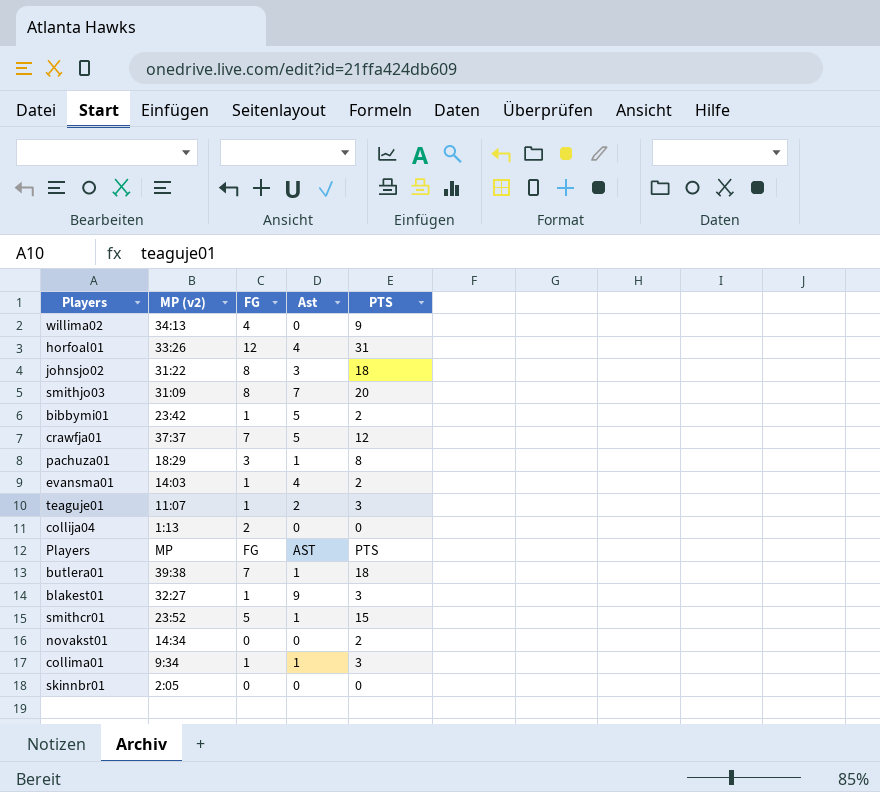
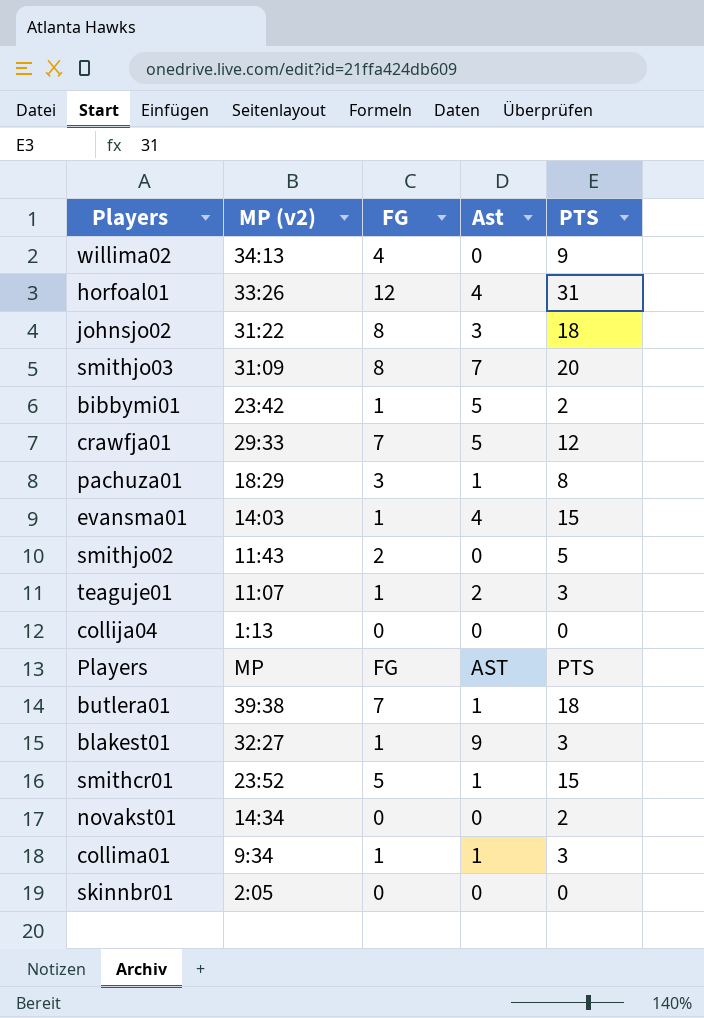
crawfja01 | MP (v2): 37:37 -> 29:33
evansma01 | PTS: 2 -> 15
row smithjo02: none -> 11:43 | 2 | 0 | 5
collija04 | FG: 2 -> 0

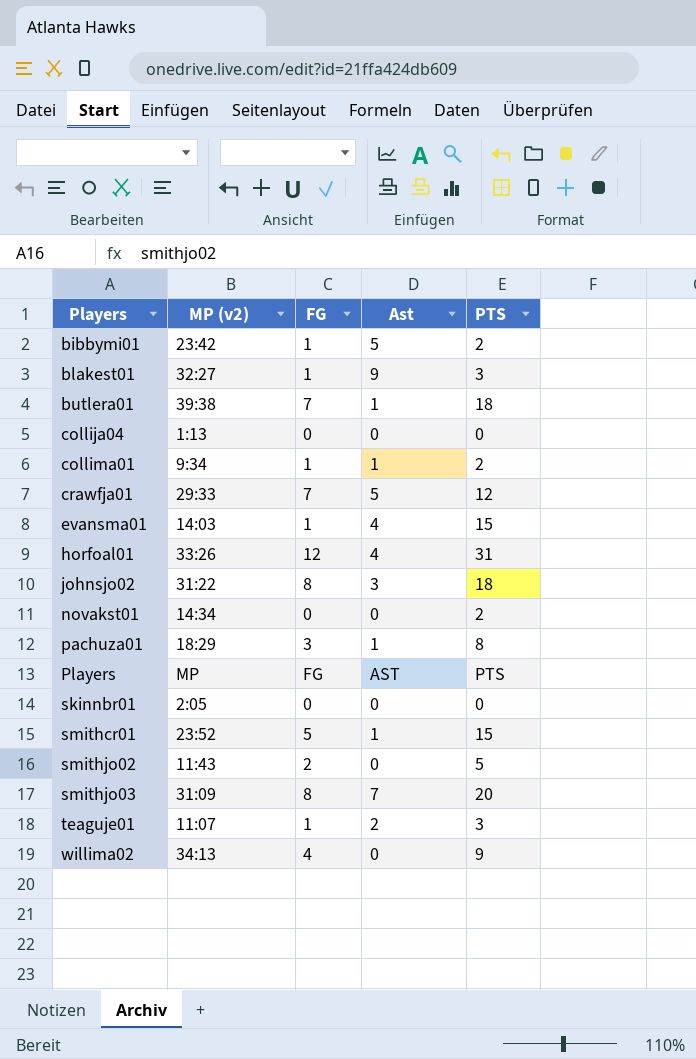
row order: none -> Players ascending
collima01 | PTS: 3 -> 2

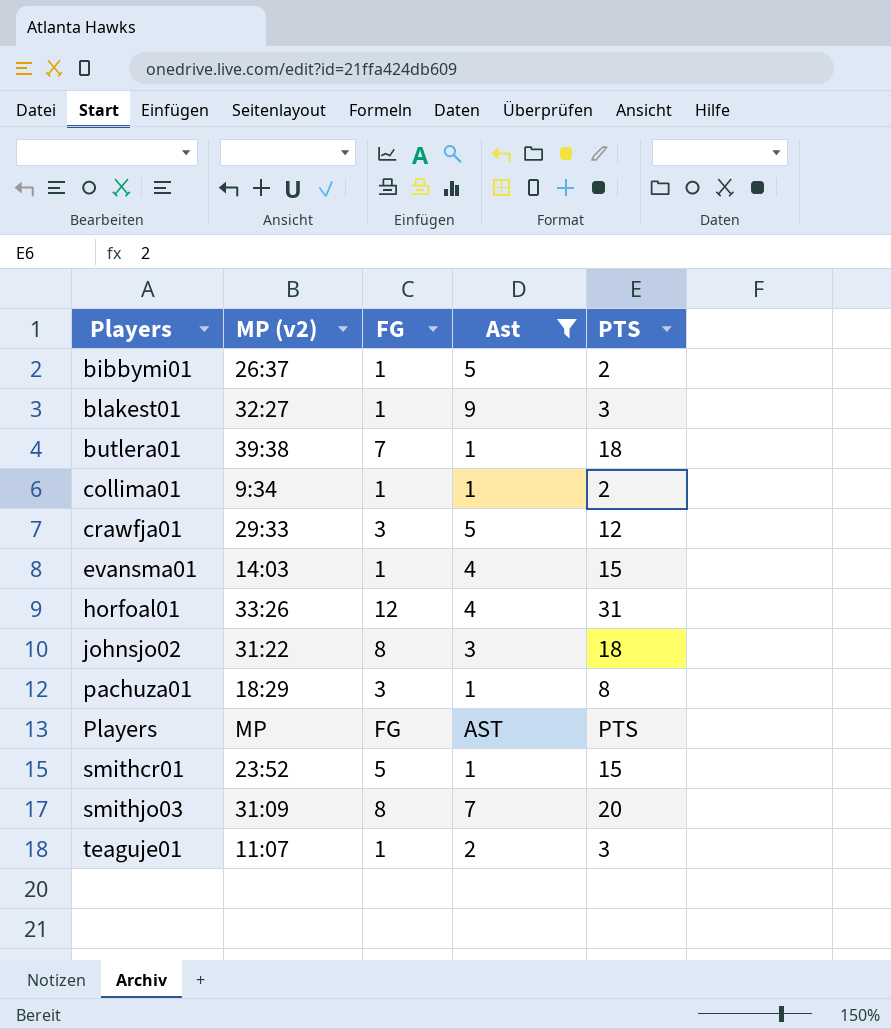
filter: none -> Ast != 0
bibbymi01 | MP (v2): 23:42 -> 26:37
crawfja01 | FG: 7 -> 3

